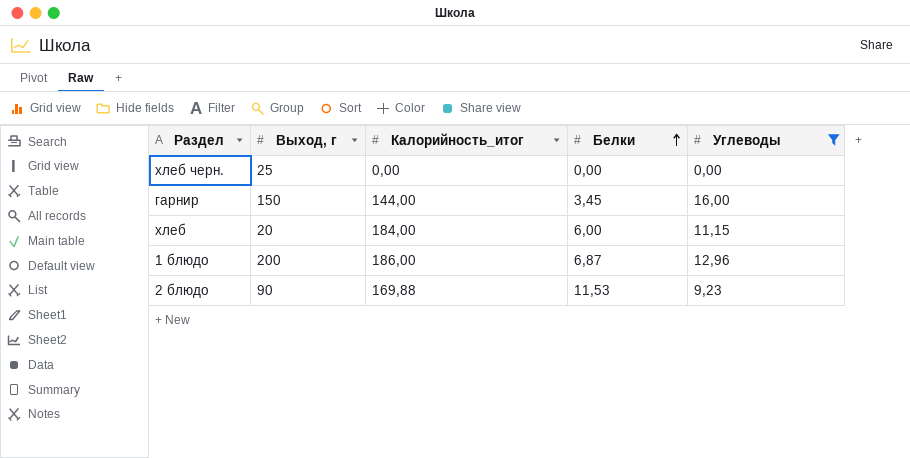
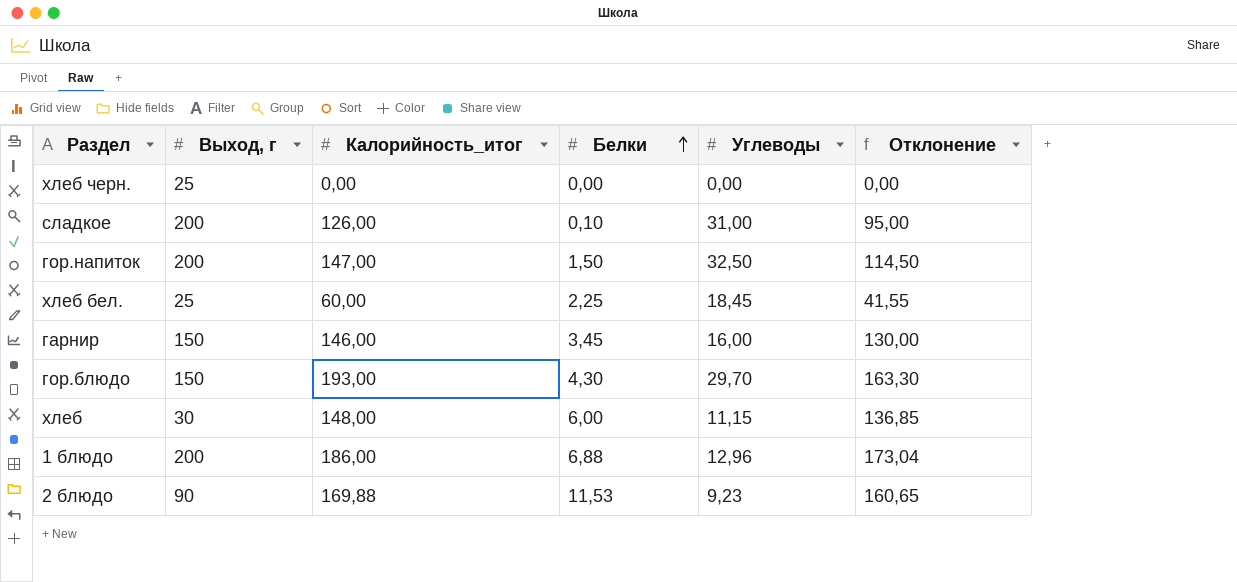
filter: Углеводы <= 16,00 -> none
column Отклонение | formula: none -> [Калорийность_итог] - [Углеводы]
гарнир | Калорийность_итог: 144,00 -> 146,00
хлеб | Выход, г: 20 -> 30
хлеб | Калорийность_итог: 184,00 -> 148,00
1 блюдо | Белки: 6,87 -> 6,88

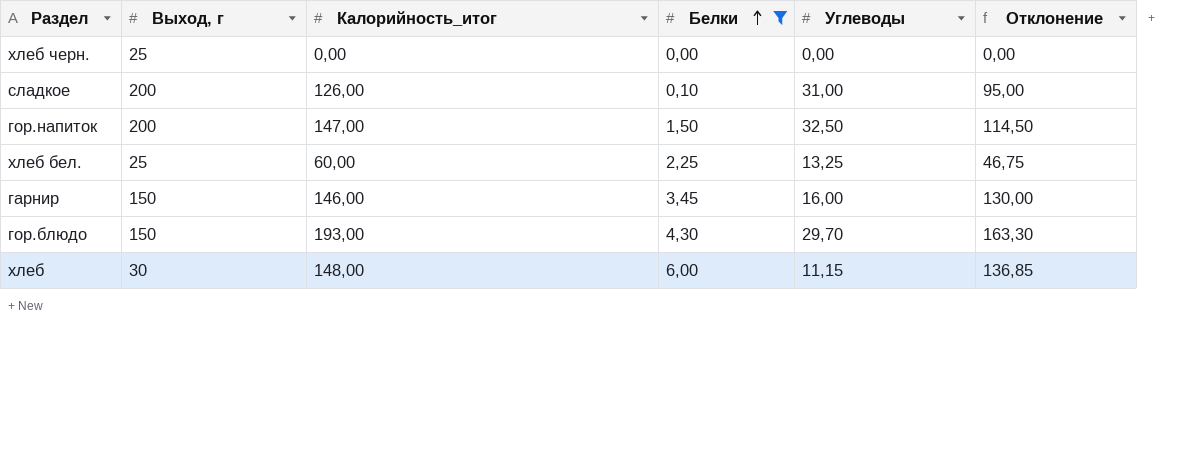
filter: none -> Белки <= 6,00
хлеб бел. | Углеводы: 18,45 -> 13,25
хлеб бел. | Отклонение: 41,55 -> 46,75

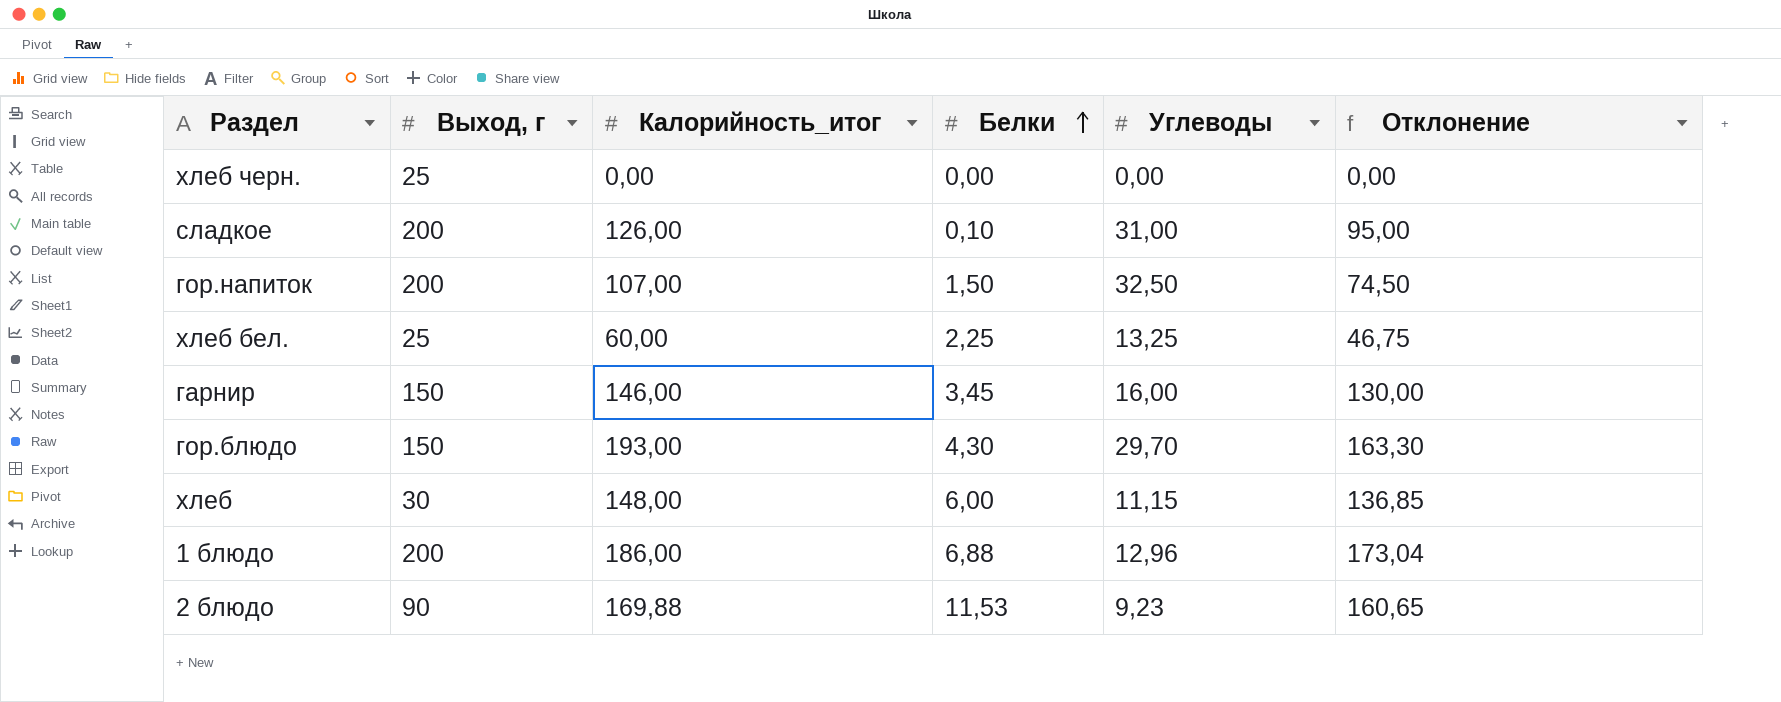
filter: Белки <= 6,00 -> none
гор.напиток | Калорийность_итог: 147,00 -> 107,00
гор.напиток | Отклонение: 114,50 -> 74,50

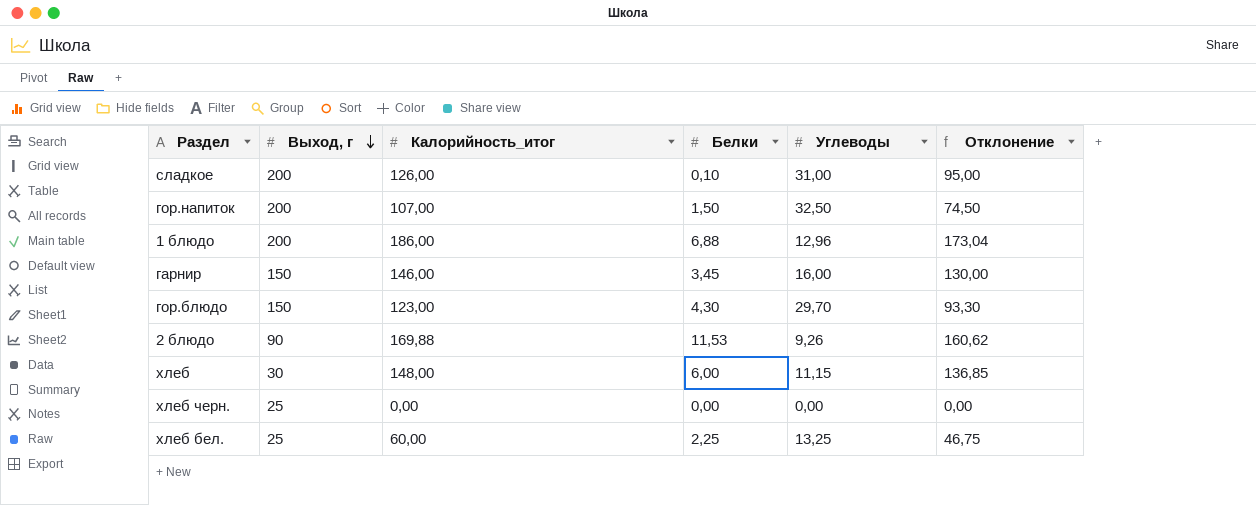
row order: Белки ascending -> Выход, г descending
гор.блюдо | Калорийность_итог: 193,00 -> 123,00
гор.блюдо | Отклонение: 163,30 -> 93,30
2 блюдо | Углеводы: 9,23 -> 9,26
2 блюдо | Отклонение: 160,65 -> 160,62

